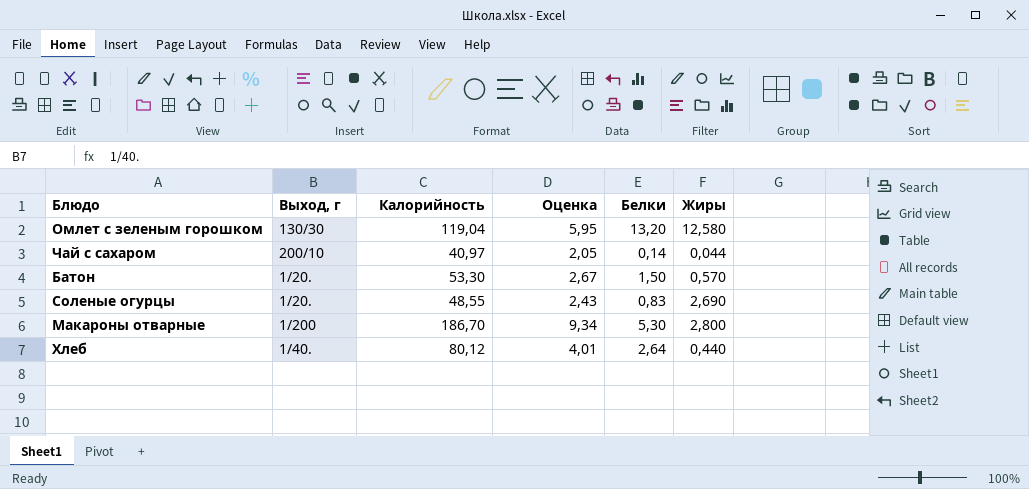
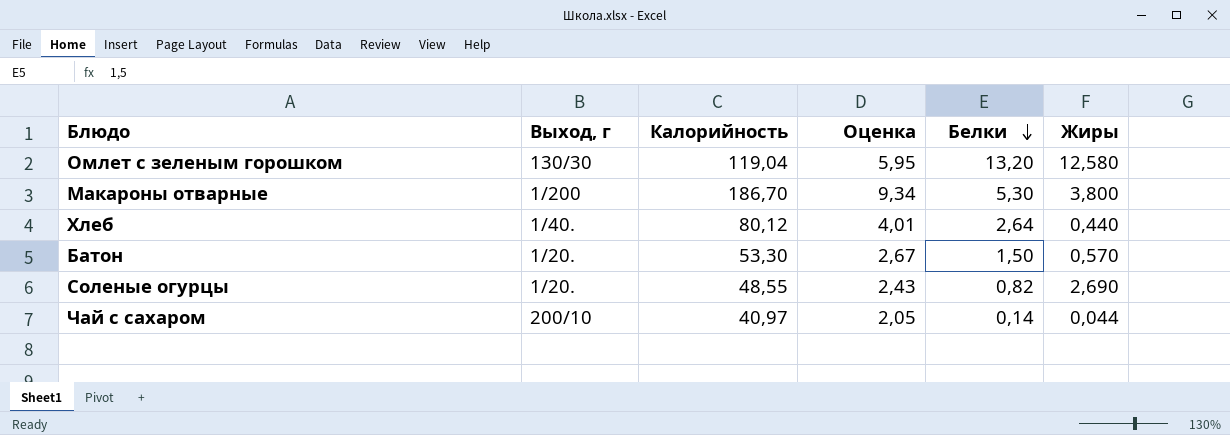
row order: none -> Белки descending
Макароны отварные | Жиры: 2,800 -> 3,800
Соленые огурцы | Белки: 0,83 -> 0,82

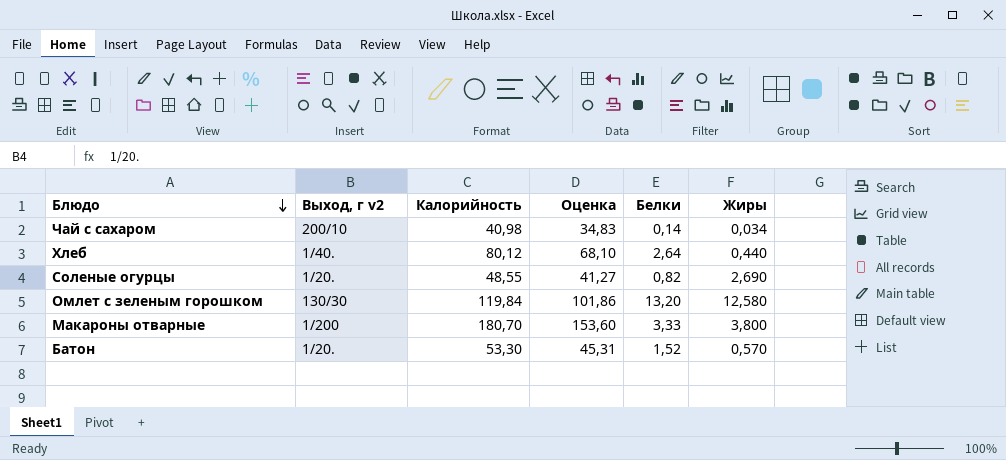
row order: Белки descending -> Блюдо descending
column name: Выход, г -> Выход, г v2
column Оценка | formula: [Калорийность] * 0,05 -> [Калорийность] * 0,85
Чай с сахаром | Калорийность: 40,97 -> 40,98
Чай с сахаром | Жиры: 0,044 -> 0,034
Омлет с зеленым горошком | Калорийность: 119,04 -> 119,84
Макароны отварные | Калорийность: 186,70 -> 180,70
Макароны отварные | Белки: 5,30 -> 3,33
Батон | Белки: 1,50 -> 1,52

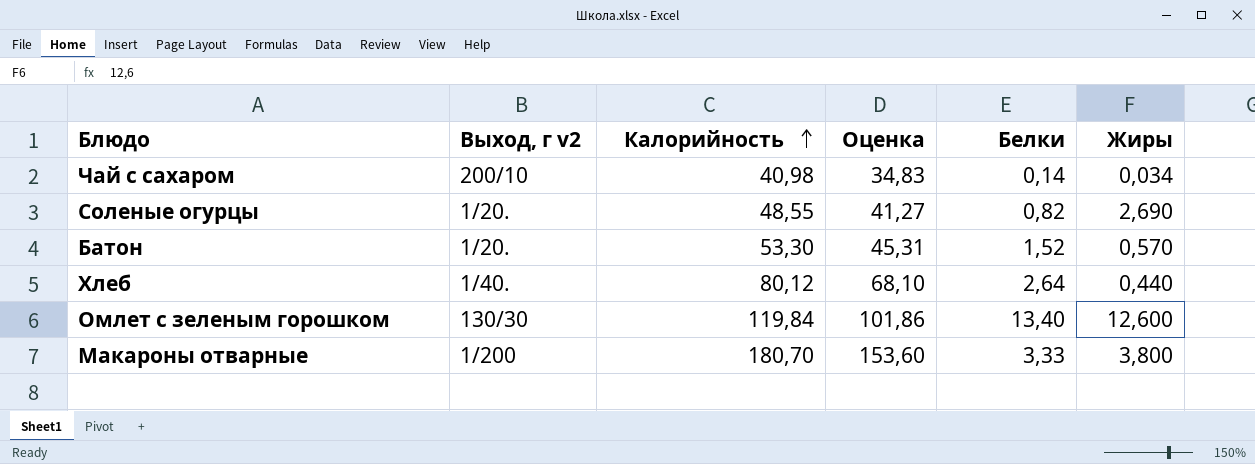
row order: Блюдо descending -> Калорийность ascending
Омлет с зеленым горошком | Белки: 13,20 -> 13,40
Омлет с зеленым горошком | Жиры: 12,580 -> 12,600

